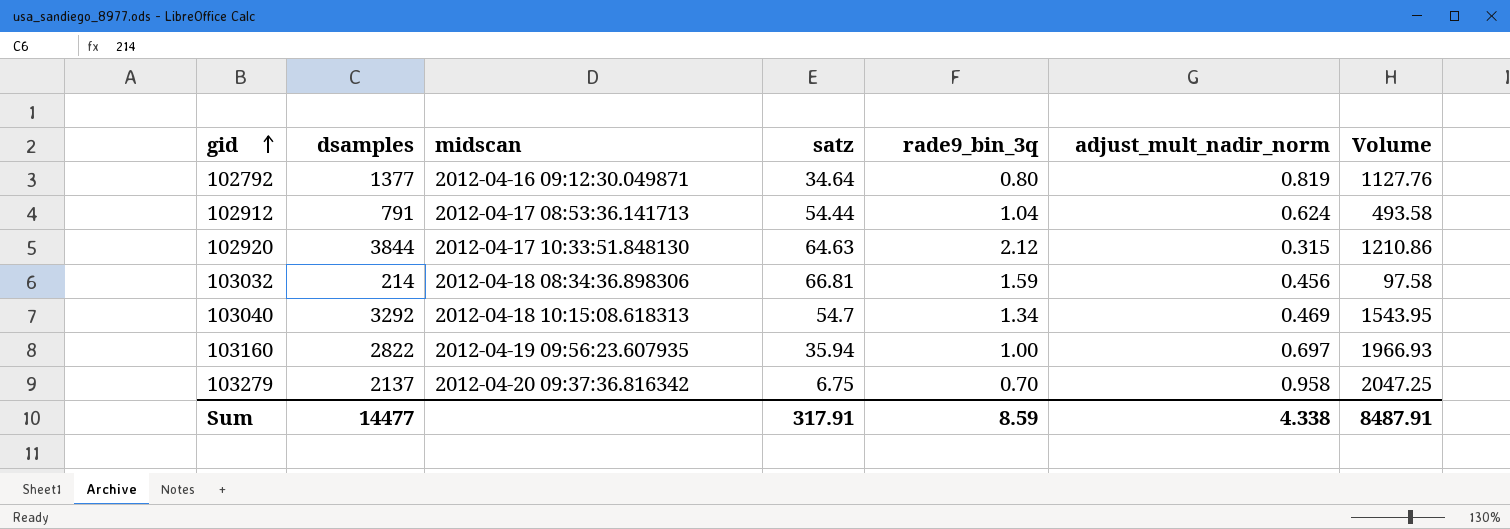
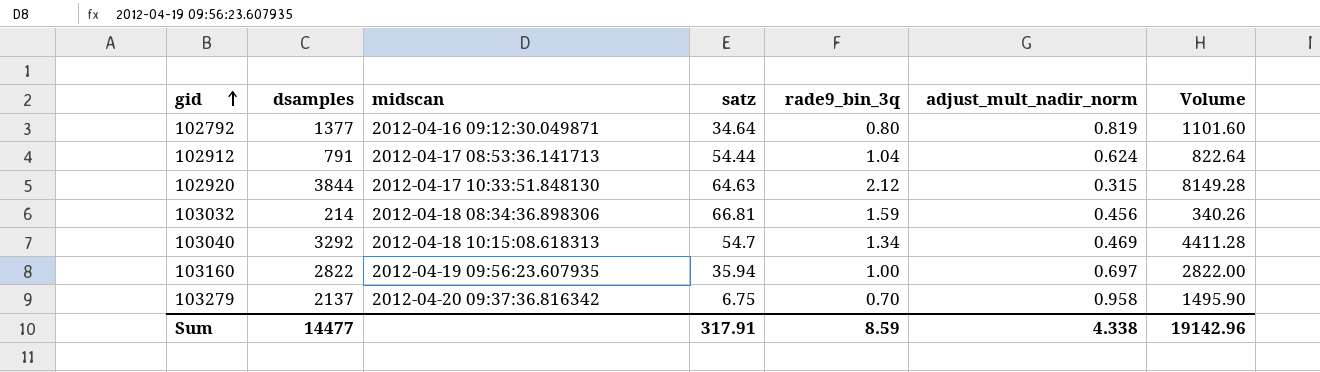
column Volume | formula: [dsamples] * [adjust_mult_nadir_norm] -> [dsamples] * [rade9_bin_3q]
Sum | Volume: 8487.91 -> 19142.96

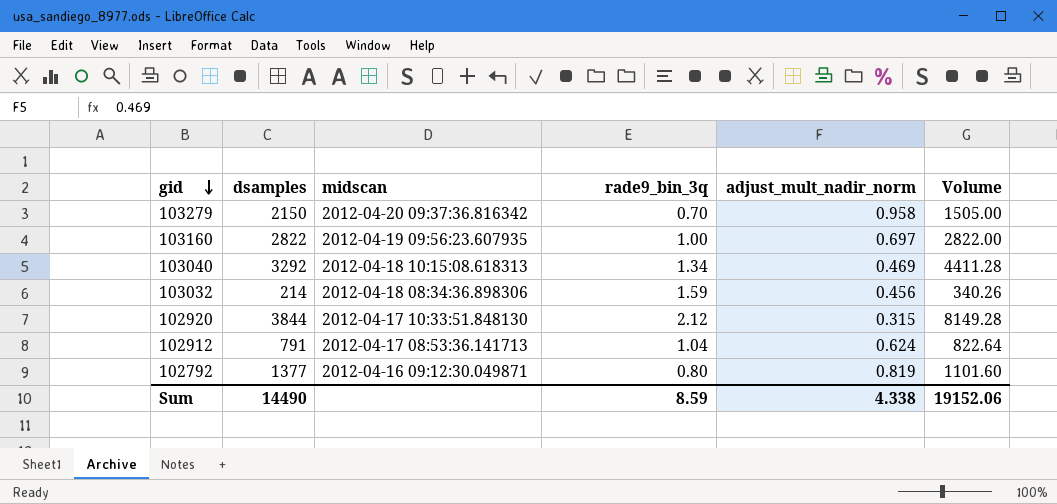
row order: gid ascending -> gid descending
column satz | position: 4 -> none
103279 | dsamples: 2137 -> 2150
103279 | Volume: 1495.90 -> 1505.00
Sum | dsamples: 14477 -> 14490
Sum | Volume: 19142.96 -> 19152.06

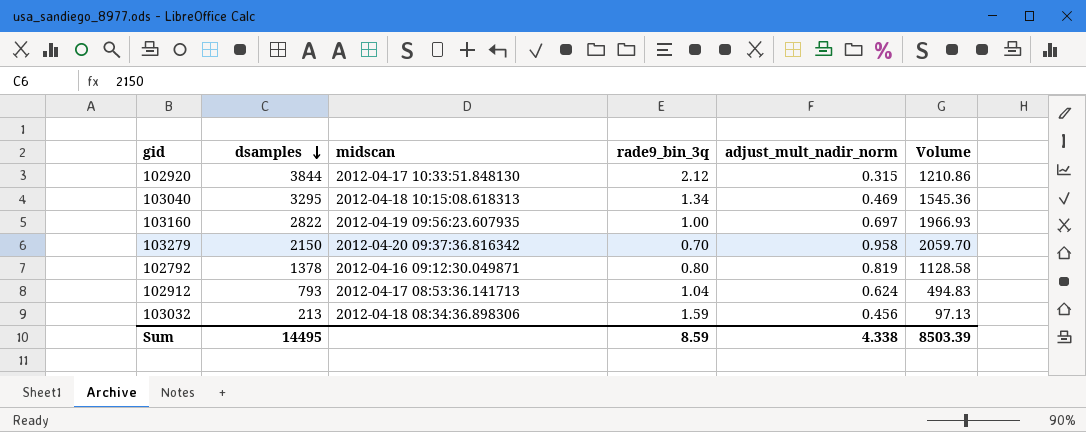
row order: gid descending -> dsamples descending
column Volume | formula: [dsamples] * [rade9_bin_3q] -> [dsamples] * [adjust_mult_nadir_norm]
103040 | dsamples: 3292 -> 3295
102792 | dsamples: 1377 -> 1378
102912 | dsamples: 791 -> 793
103032 | dsamples: 214 -> 213
Sum | dsamples: 14490 -> 14495
Sum | Volume: 19152.06 -> 8503.39

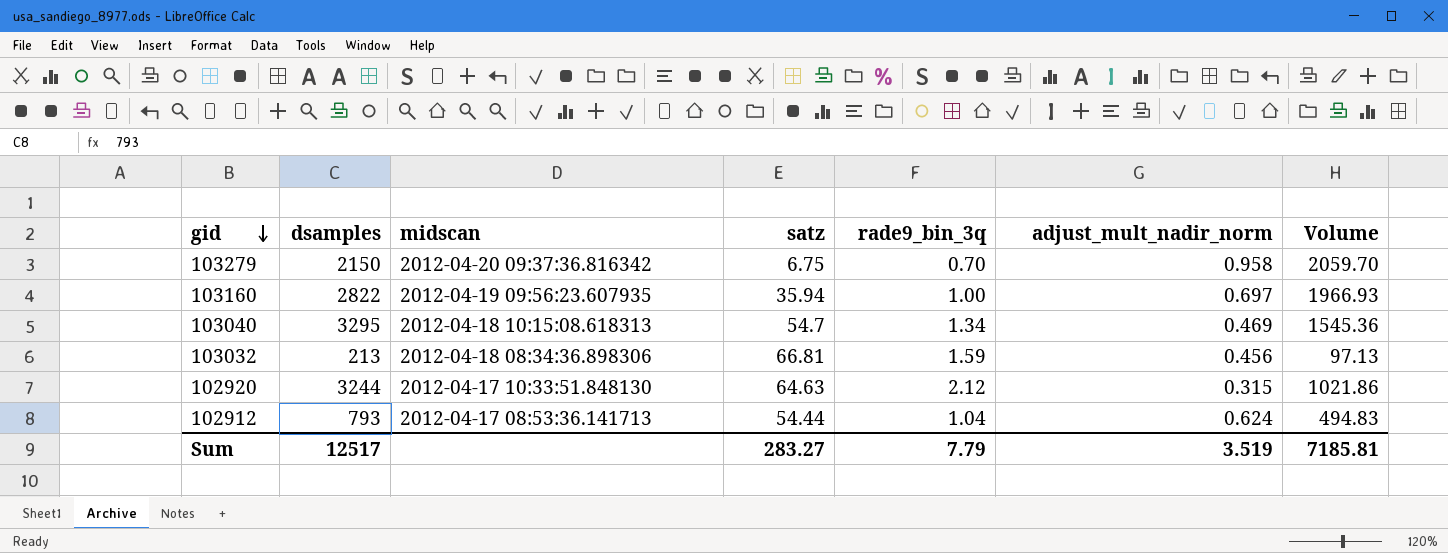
row order: dsamples descending -> gid descending
column satz | position: none -> 4
row 102792: 1378 | 2012-04-16 09:12:30.049871 | 0.80 | 0.819 | 1128.58 -> none
102920 | dsamples: 3844 -> 3244
102920 | Volume: 1210.86 -> 1021.86
Sum | dsamples: 14495 -> 12517
Sum | rade9_bin_3q: 8.59 -> 7.79
Sum | adjust_mult_nadir_norm: 4.338 -> 3.519
Sum | Volume: 8503.39 -> 7185.81

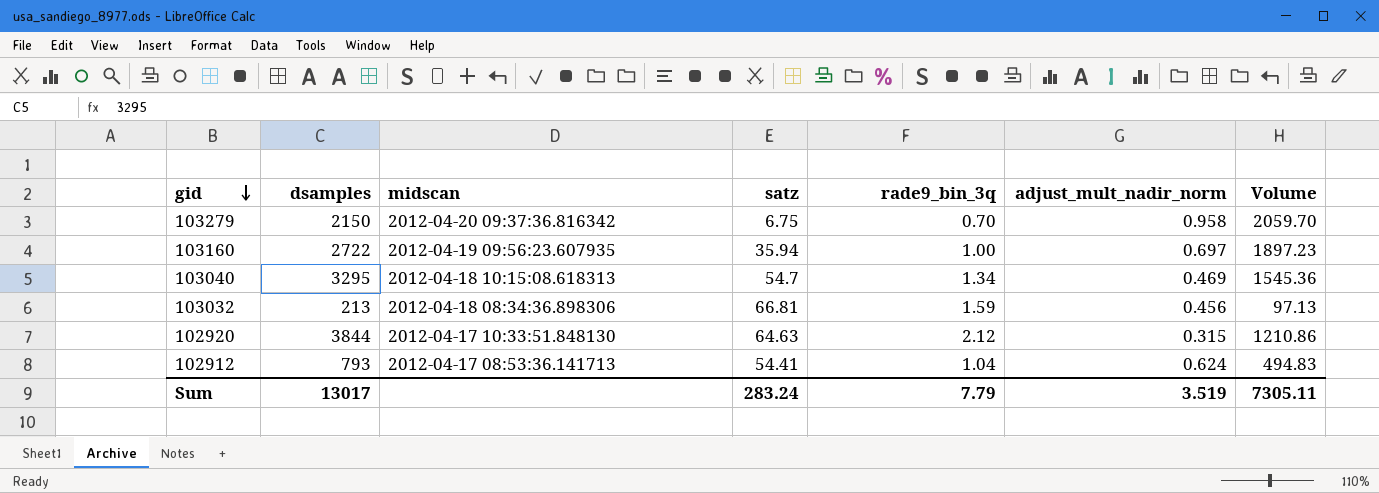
103160 | dsamples: 2822 -> 2722
103160 | Volume: 1966.93 -> 1897.23
102920 | dsamples: 3244 -> 3844
102920 | Volume: 1021.86 -> 1210.86
102912 | satz: 54.44 -> 54.41
Sum | dsamples: 12517 -> 13017
Sum | satz: 283.27 -> 283.24
Sum | Volume: 7185.81 -> 7305.11

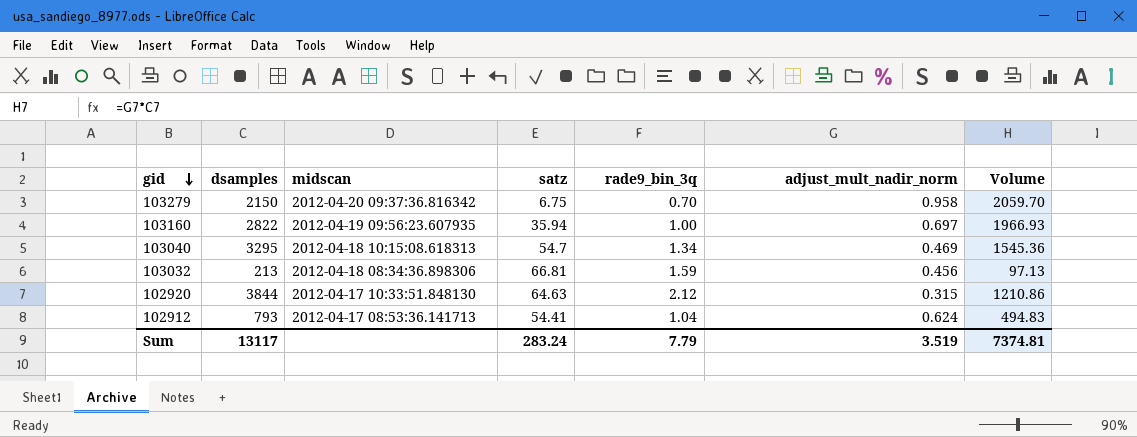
103160 | dsamples: 2722 -> 2822
103160 | Volume: 1897.23 -> 1966.93
Sum | dsamples: 13017 -> 13117
Sum | Volume: 7305.11 -> 7374.81

